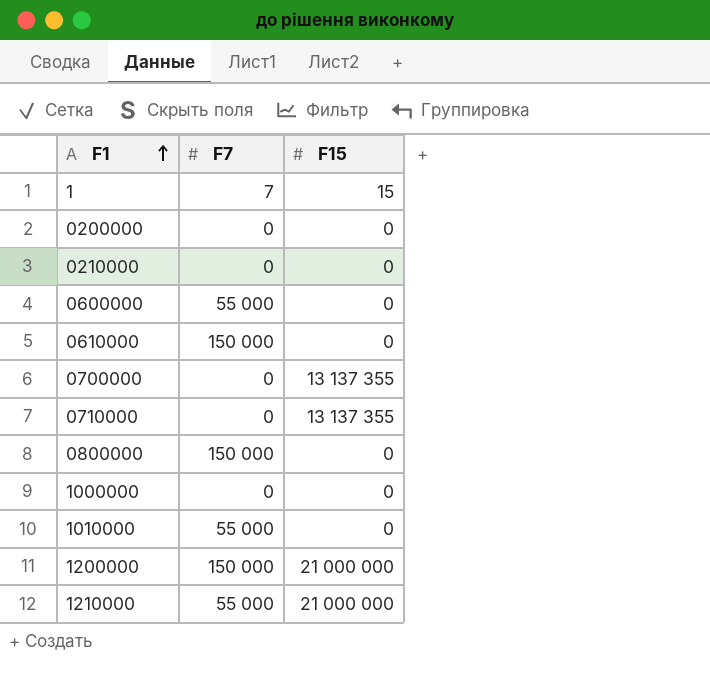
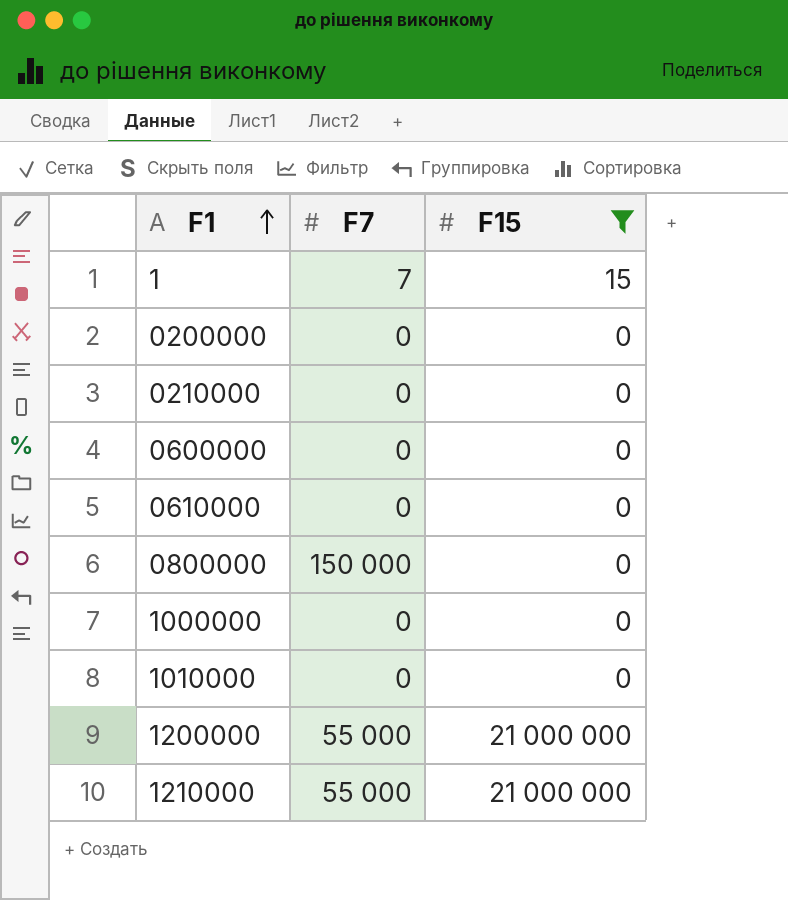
filter: none -> F15 != 13 137 355
0600000 | F7: 55 000 -> 0
0610000 | F7: 150 000 -> 0
1010000 | F7: 55 000 -> 0
1200000 | F7: 150 000 -> 55 000

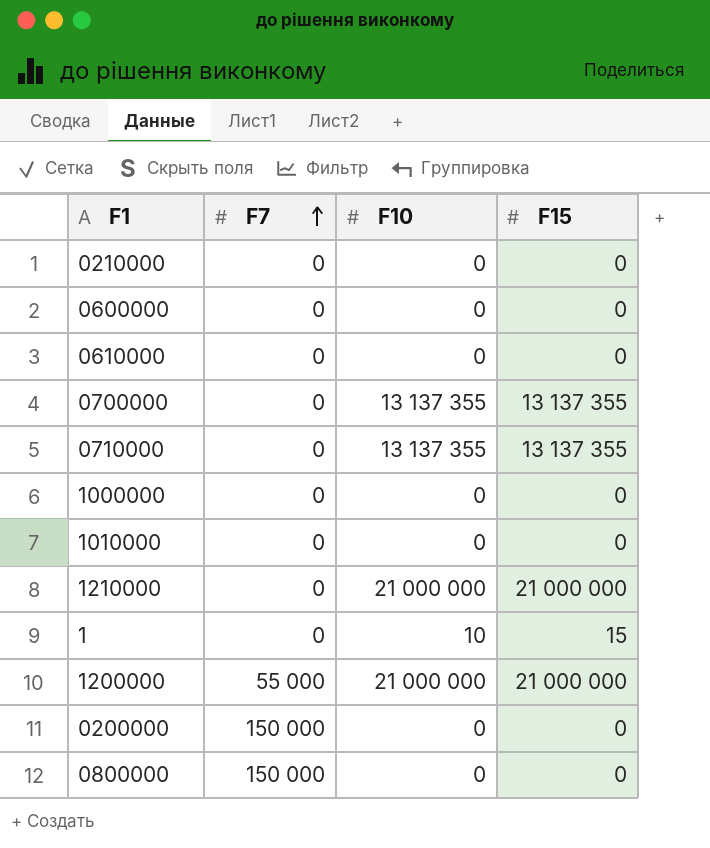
filter: F15 != 13 137 355 -> none
row order: F1 ascending -> F7 ascending
column F10 | position: none -> 3
1210000 | F7: 55 000 -> 0
1 | F7: 7 -> 0
0200000 | F7: 0 -> 150 000

